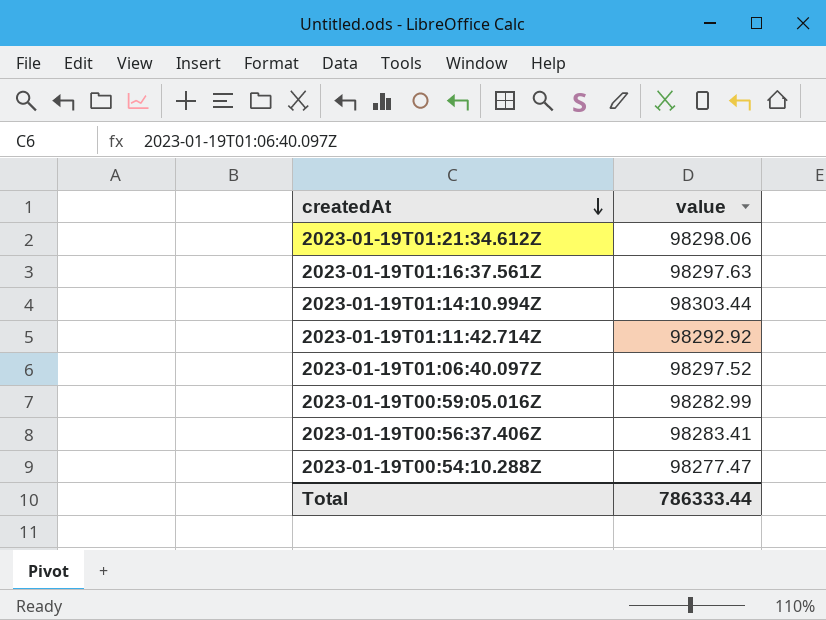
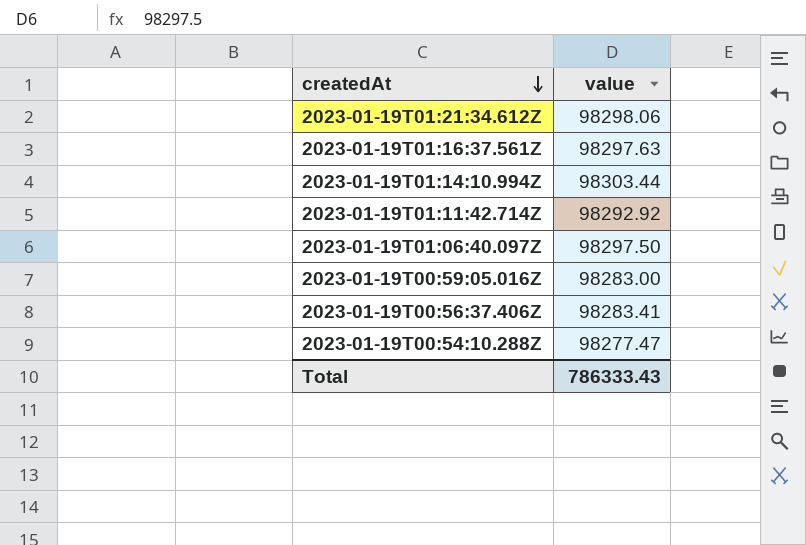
2023-01-19T01:06:40.097Z | value: 98297.52 -> 98297.50
2023-01-19T00:59:05.016Z | value: 98282.99 -> 98283.00
Total | value: 786333.44 -> 786333.43

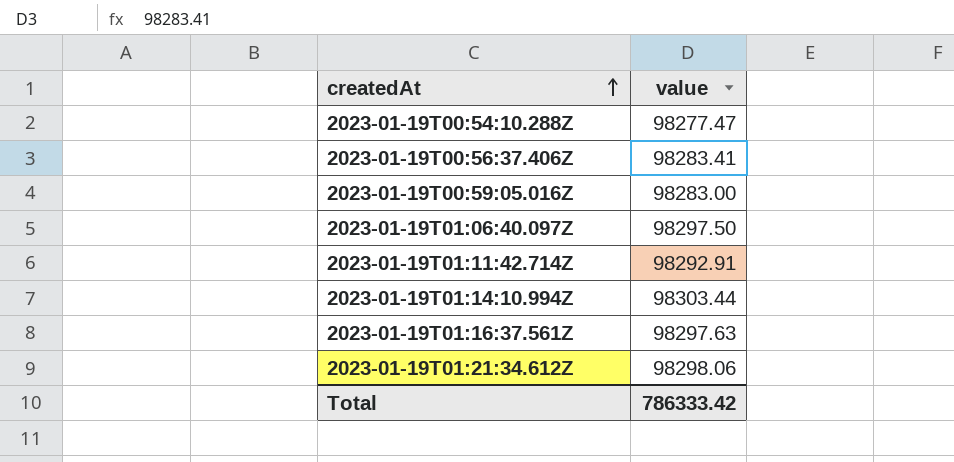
row order: createdAt descending -> createdAt ascending
2023-01-19T01:11:42.714Z | value: 98292.92 -> 98292.91
Total | value: 786333.43 -> 786333.42

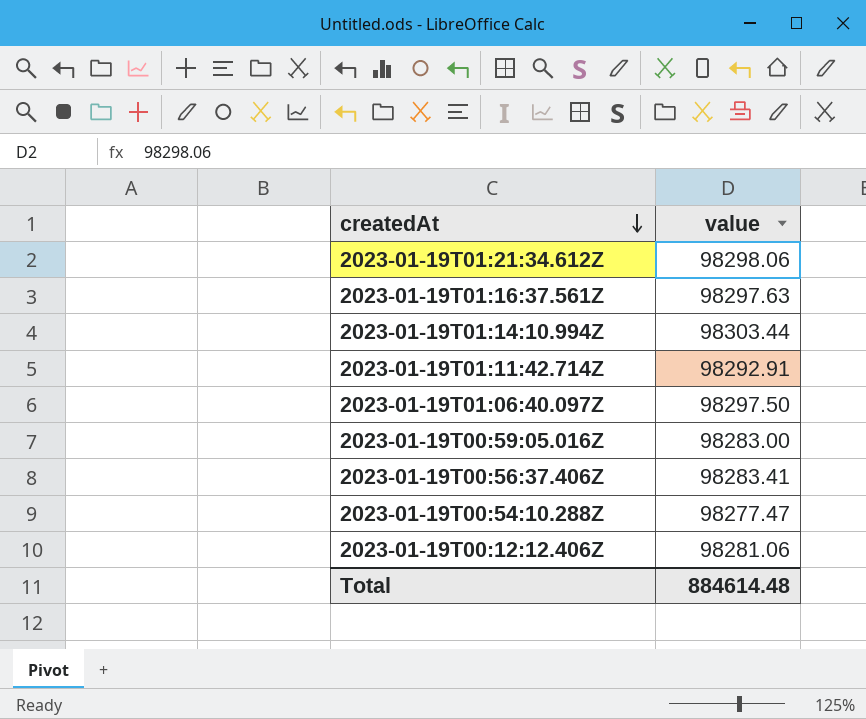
row order: createdAt ascending -> createdAt descending
row 2023-01-19T00:12:12.406Z: none -> 98281.06
Total | value: 786333.42 -> 884614.48

